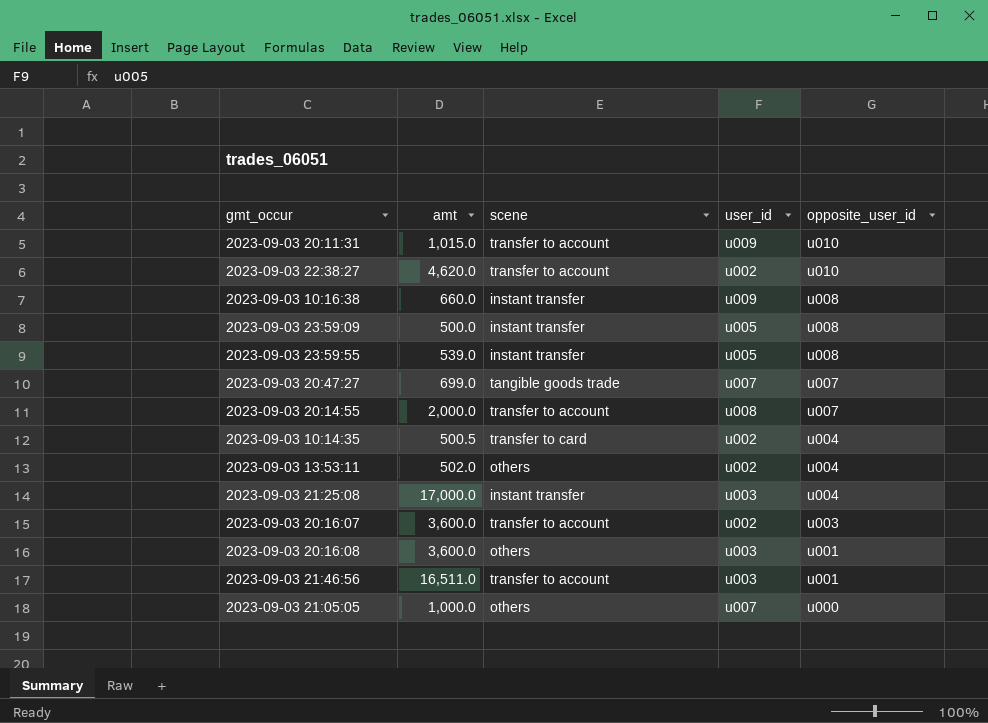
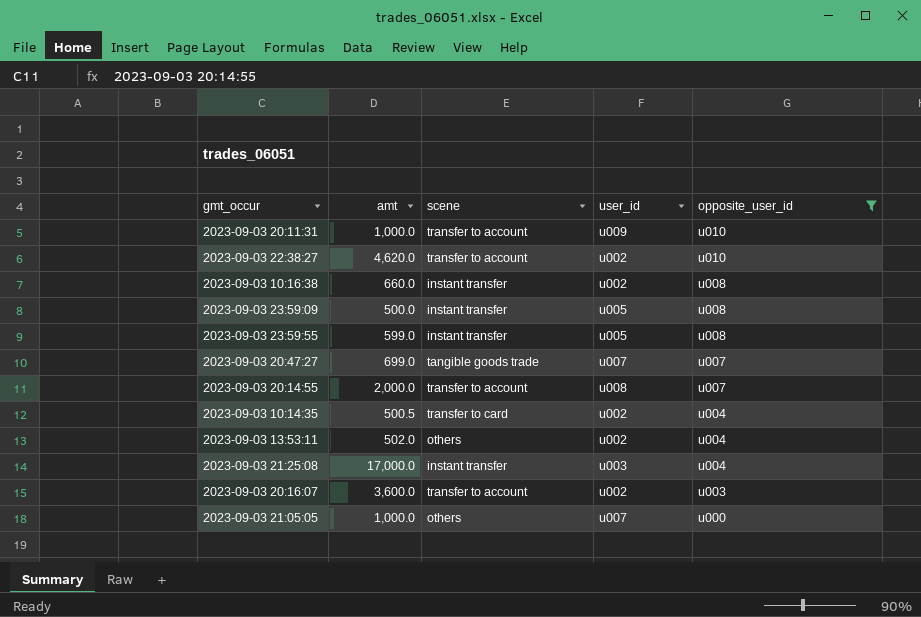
filter: none -> opposite_user_id != u001
2023-09-03 20:11:31 | amt: 1,015.0 -> 1,000.0
2023-09-03 10:16:38 | user_id: u009 -> u002
2023-09-03 23:59:55 | amt: 539.0 -> 599.0

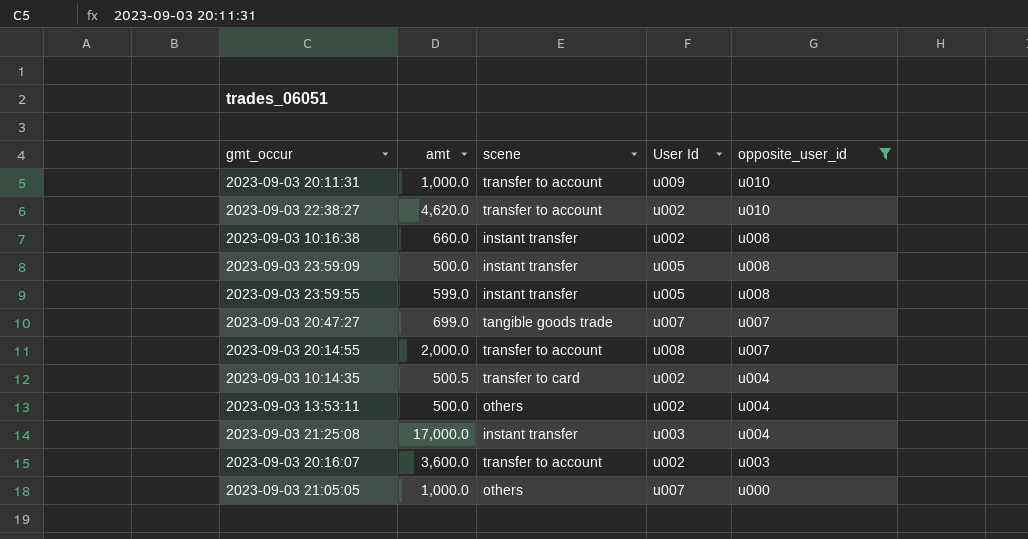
column name: user_id -> User Id
2023-09-03 13:53:11 | amt: 502.0 -> 500.0

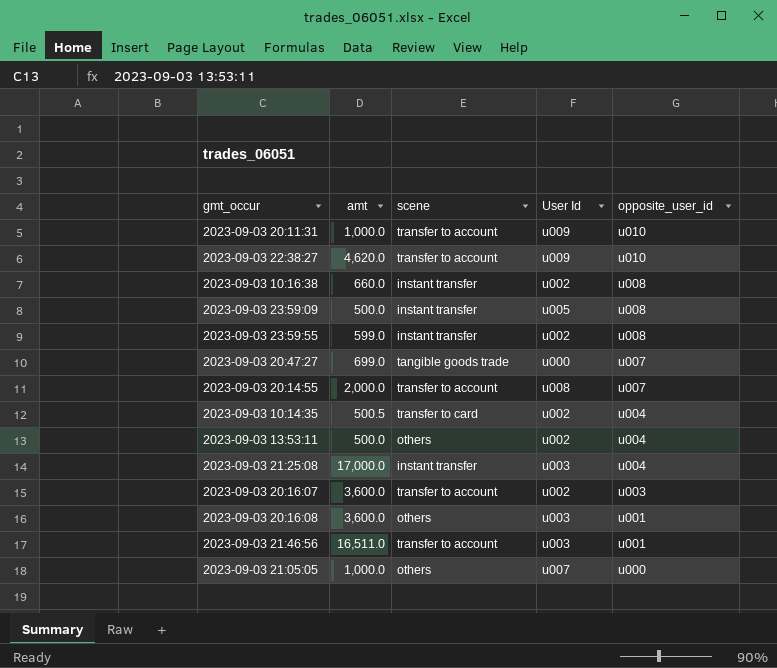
filter: opposite_user_id != u001 -> none
2023-09-03 22:38:27 | User Id: u002 -> u009
2023-09-03 23:59:55 | User Id: u005 -> u002
2023-09-03 20:47:27 | User Id: u007 -> u000

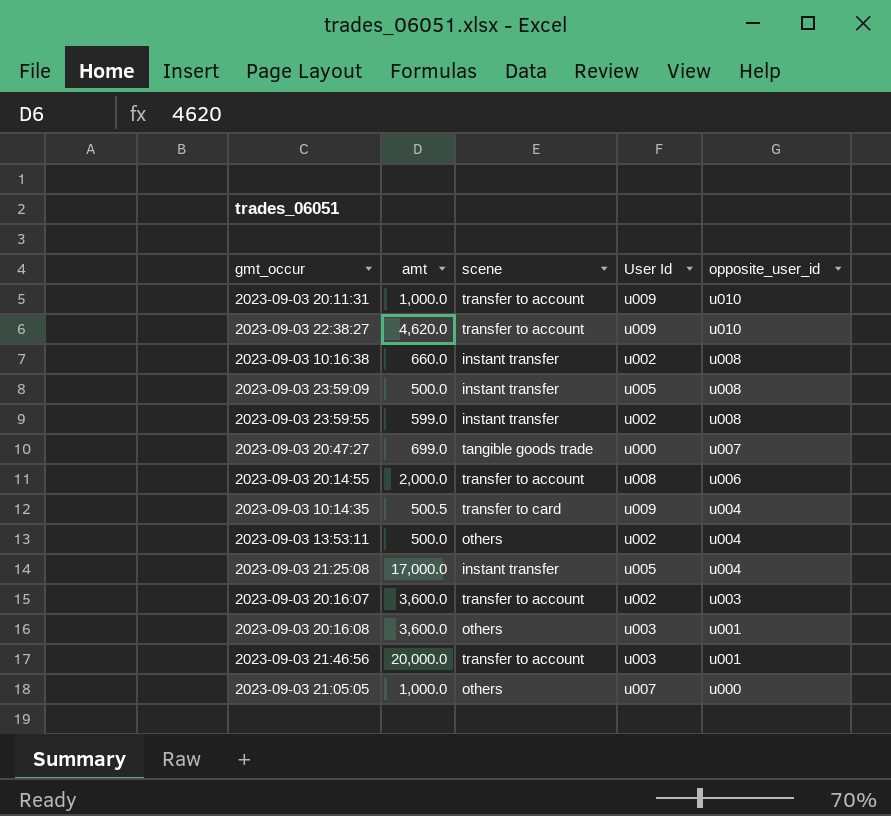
2023-09-03 20:14:55 | opposite_user_id: u007 -> u006
2023-09-03 10:14:35 | User Id: u002 -> u009
2023-09-03 21:25:08 | User Id: u003 -> u005
2023-09-03 21:46:56 | amt: 16,511.0 -> 20,000.0

